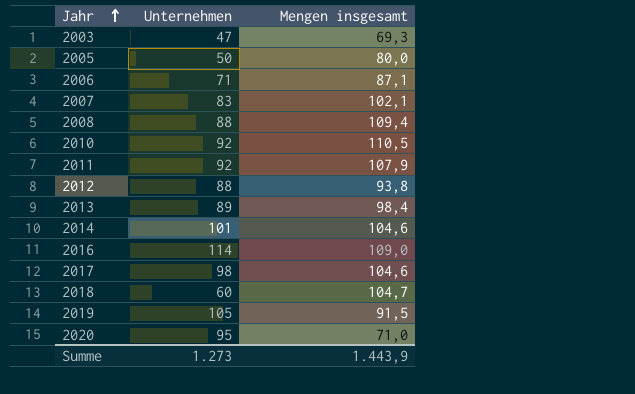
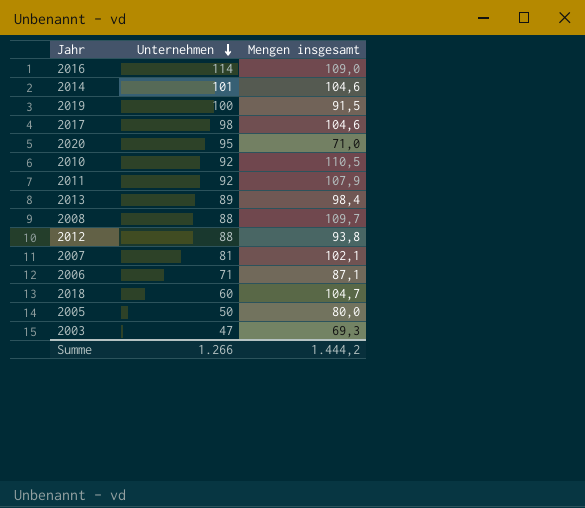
row order: Jahr ascending -> Unternehmen descending
2019 | Unternehmen: 105 -> 100
2008 | Mengen insgesamt: 109,4 -> 109,7
2007 | Unternehmen: 83 -> 81
Summe | Unternehmen: 1.273 -> 1.266
Summe | Mengen insgesamt: 1.443,9 -> 1.444,2

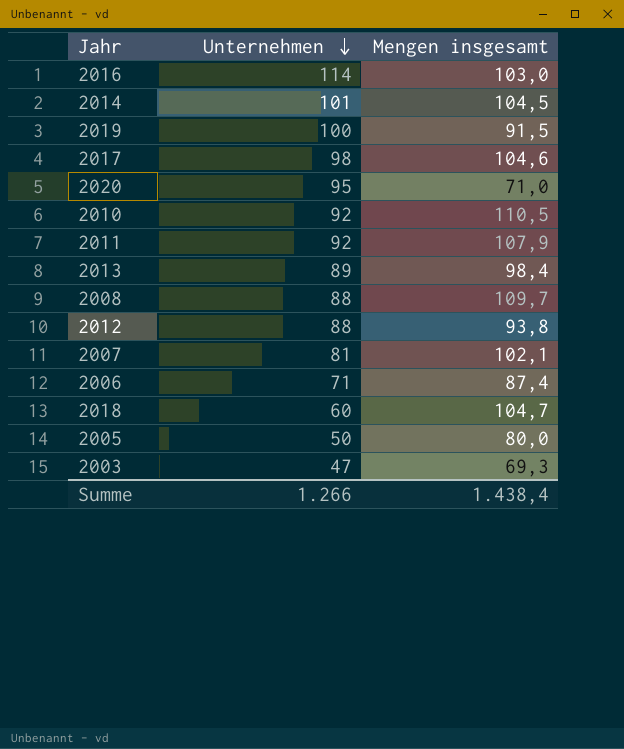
2016 | Mengen insgesamt: 109,0 -> 103,0
2014 | Mengen insgesamt: 104,6 -> 104,5
2006 | Mengen insgesamt: 87,1 -> 87,4
Summe | Mengen insgesamt: 1.444,2 -> 1.438,4

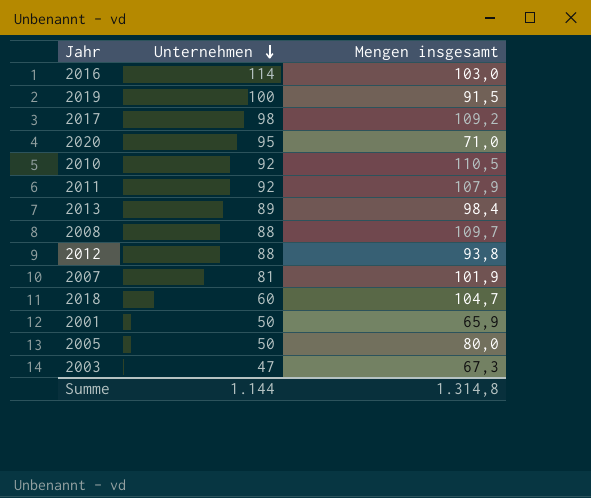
row 2014: 101 | 104,5 -> none
row 2006: 71 | 87,4 -> none
2017 | Mengen insgesamt: 104,6 -> 109,2
2007 | Mengen insgesamt: 102,1 -> 101,9
row 2001: none -> 50 | 65,9
2003 | Mengen insgesamt: 69,3 -> 67,3
Summe | Unternehmen: 1.266 -> 1.144
Summe | Mengen insgesamt: 1.438,4 -> 1.314,8

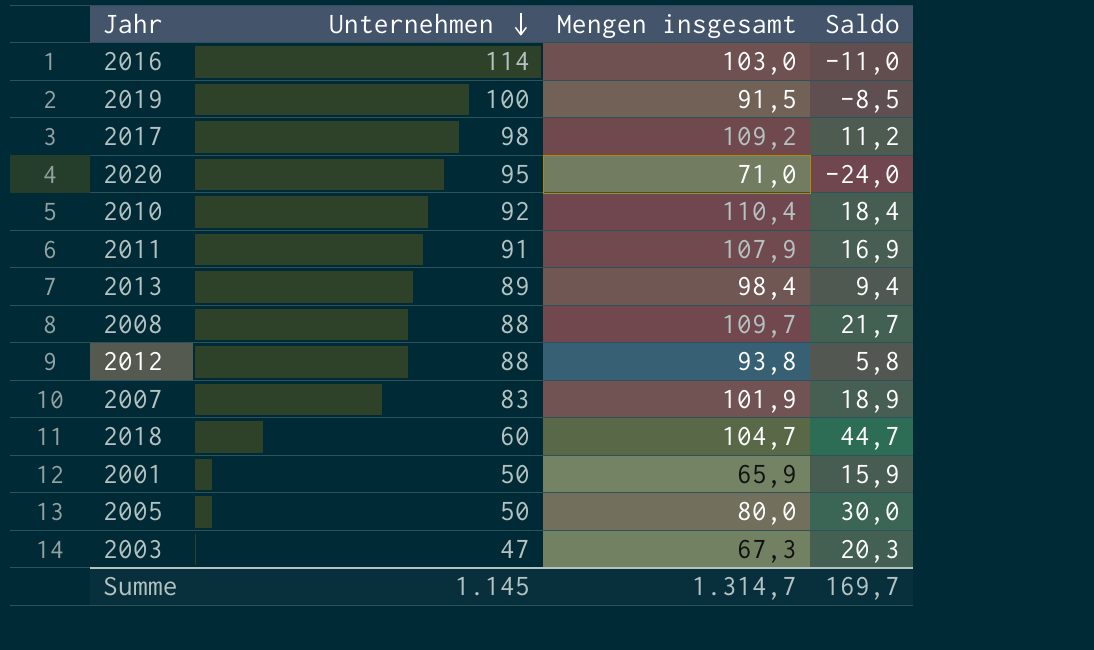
column Saldo | formula: none -> [Mengen insgesamt] - [Unternehmen]
2010 | Mengen insgesamt: 110,5 -> 110,4
2011 | Unternehmen: 92 -> 91
2007 | Unternehmen: 81 -> 83
Summe | Unternehmen: 1.144 -> 1.145
Summe | Mengen insgesamt: 1.314,8 -> 1.314,7

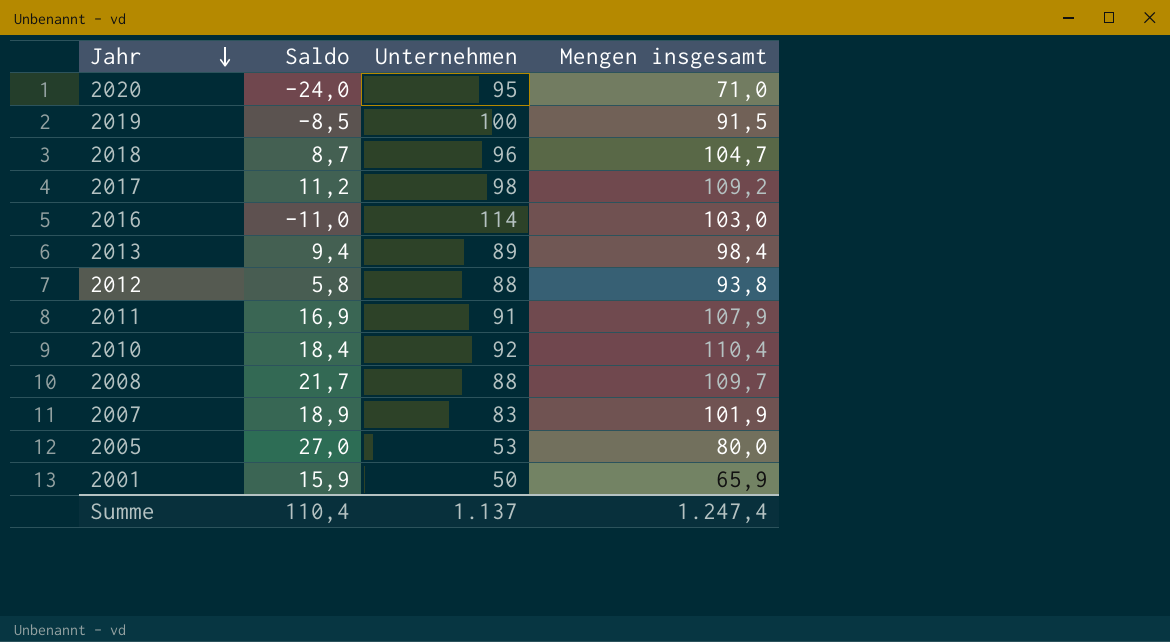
row order: Unternehmen descending -> Jahr descending
column Saldo | position: 4 -> 2
row 2003: 47 | 67,3 | 20,3 -> none
2018 | Saldo: 44,7 -> 8,7
2018 | Unternehmen: 60 -> 96
2005 | Saldo: 30,0 -> 27,0
2005 | Unternehmen: 50 -> 53
Summe | Saldo: 169,7 -> 110,4
Summe | Unternehmen: 1.145 -> 1.137
Summe | Mengen insgesamt: 1.314,7 -> 1.247,4

